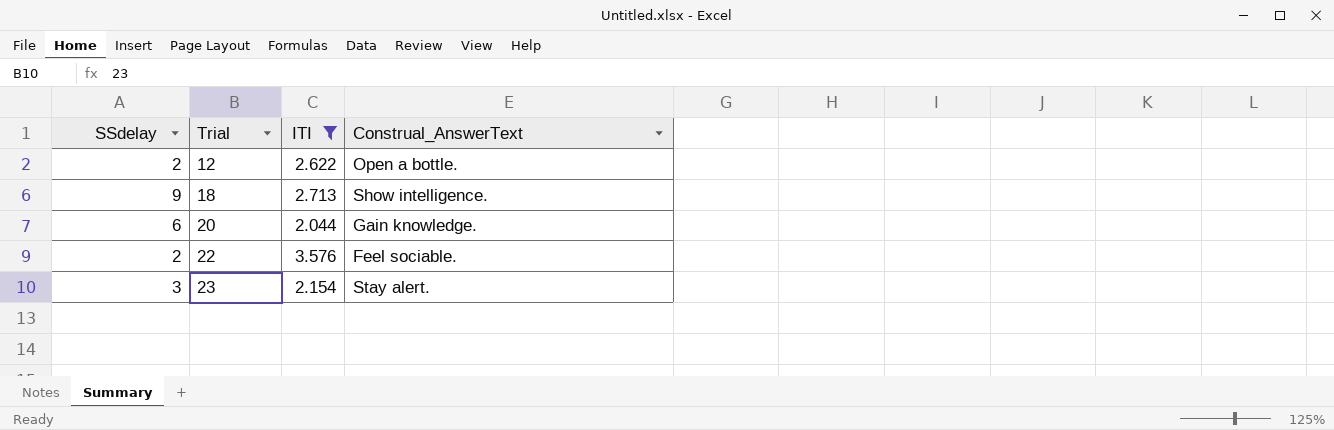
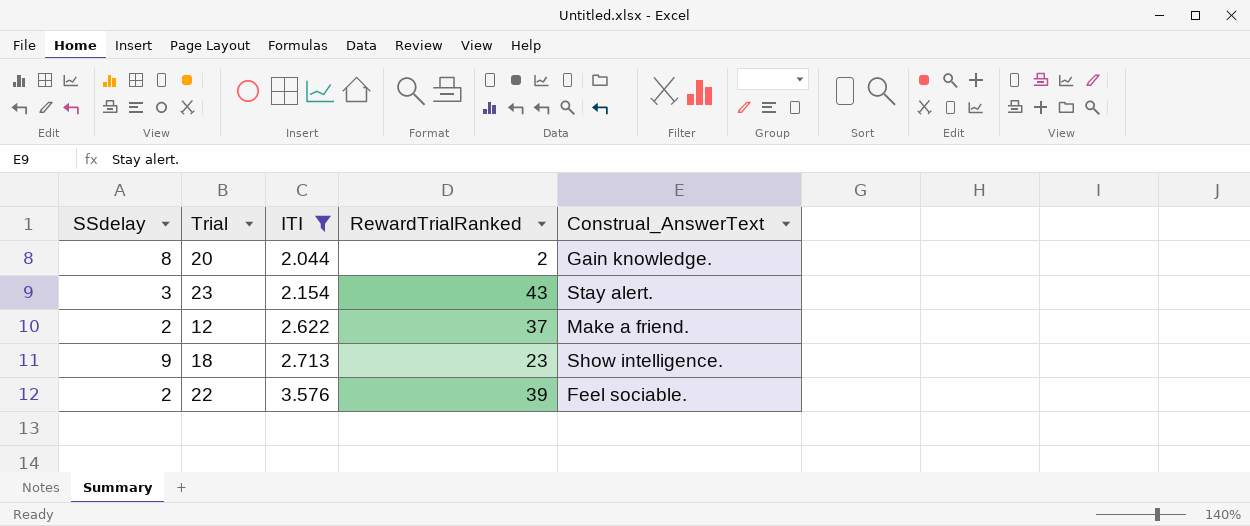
row order: Trial ascending -> ITI ascending
column RewardTrialRanked | position: none -> 4
20 | SSdelay: 6 -> 8
12 | Construal_AnswerText: Open a bottle. -> Make a friend.

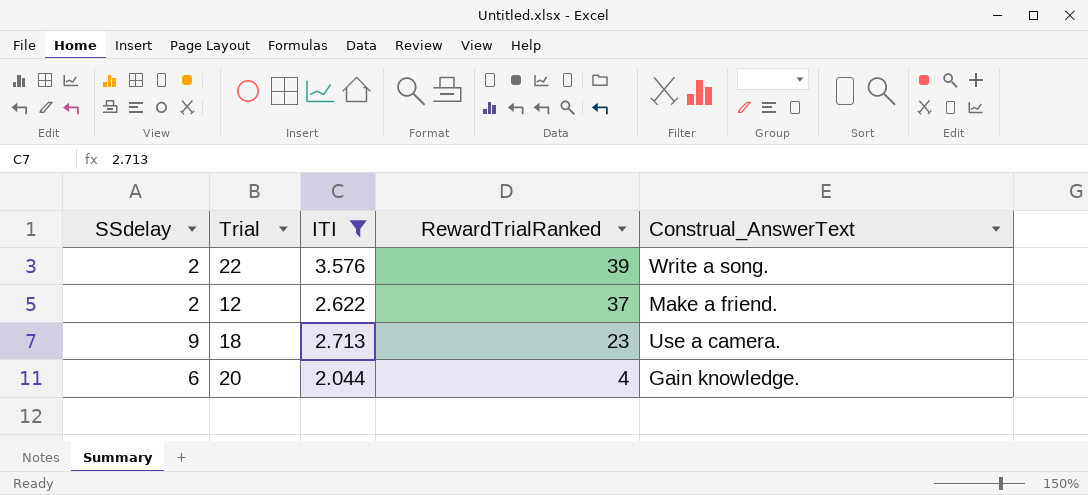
row order: ITI ascending -> RewardTrialRanked descending
row 23: 3 | 2.154 | 43 | Stay alert. -> none
22 | Construal_AnswerText: Feel sociable. -> Write a song.
18 | Construal_AnswerText: Show intelligence. -> Use a camera.
20 | SSdelay: 8 -> 6
20 | RewardTrialRanked: 2 -> 4

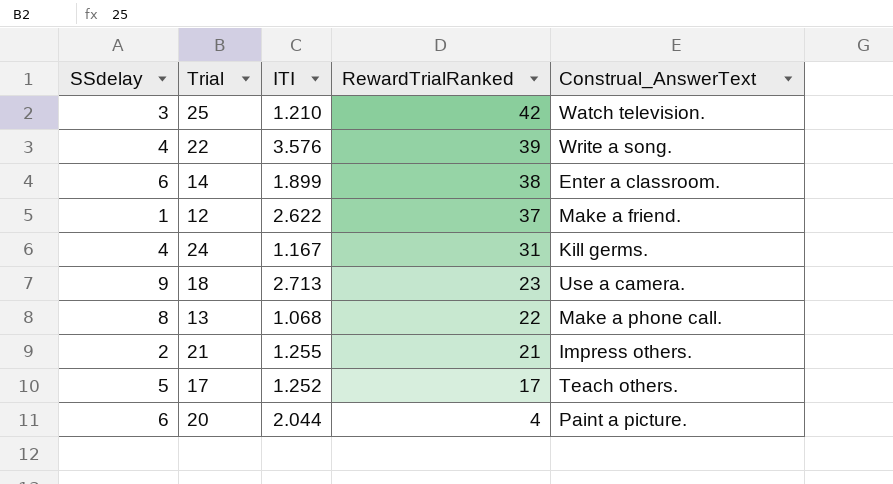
filter: ITI >= 2.044 -> none
22 | SSdelay: 2 -> 4
12 | SSdelay: 2 -> 1
20 | Construal_AnswerText: Gain knowledge. -> Paint a picture.

